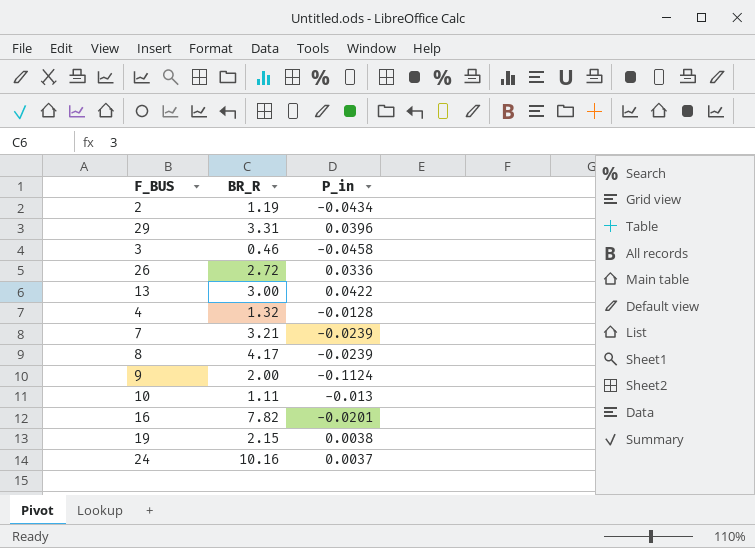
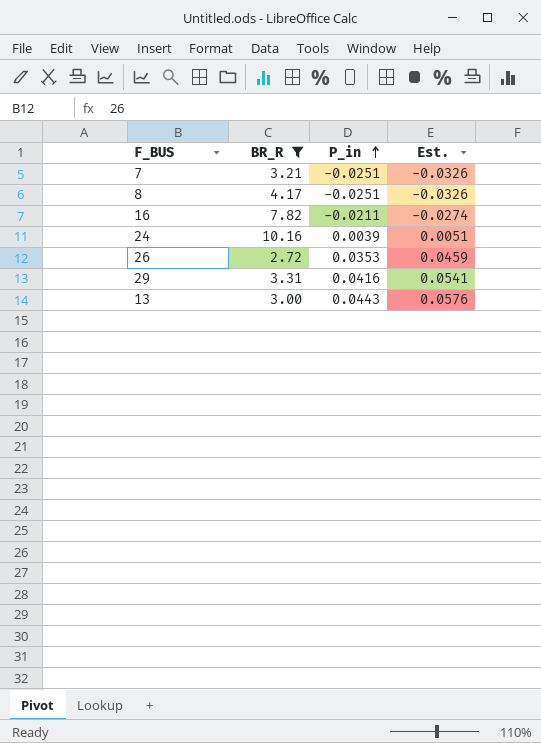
filter: none -> BR_R >= 2.72
row order: none -> P_in ascending
column Est. | formula: none -> [P_in] * 1.3
7 | P_in: -0.0239 -> -0.0251
8 | P_in: -0.0239 -> -0.0251
16 | P_in: -0.0201 -> -0.0211
24 | P_in: 0.0037 -> 0.0039
26 | P_in: 0.0336 -> 0.0353
29 | P_in: 0.0396 -> 0.0416
13 | P_in: 0.0422 -> 0.0443

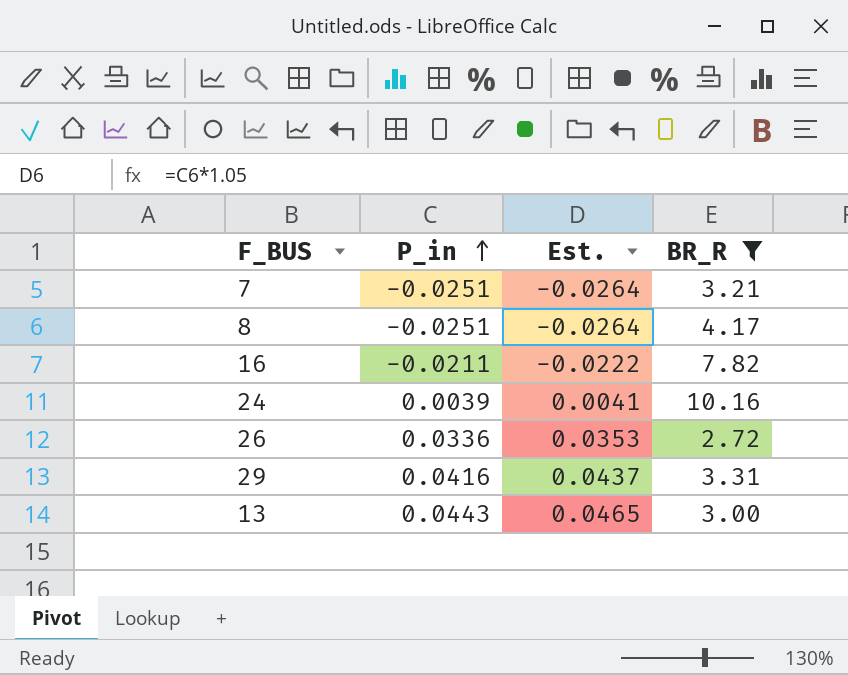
column Est. | formula: [P_in] * 1.3 -> [P_in] * 1.05
column BR_R | position: 2 -> 4
26 | P_in: 0.0353 -> 0.0336

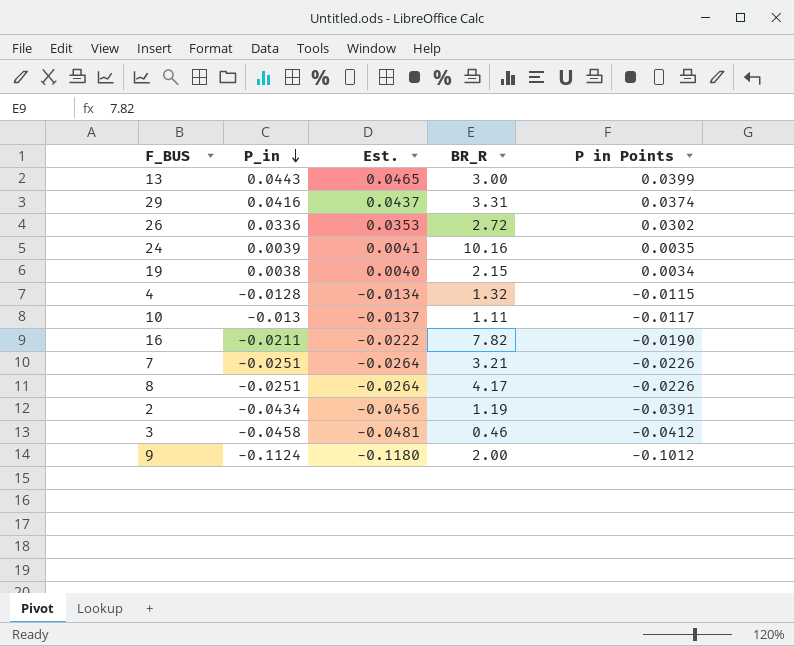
filter: BR_R >= 2.72 -> none
row order: P_in ascending -> P_in descending
column P in Points | formula: none -> [P_in] * 0.9

